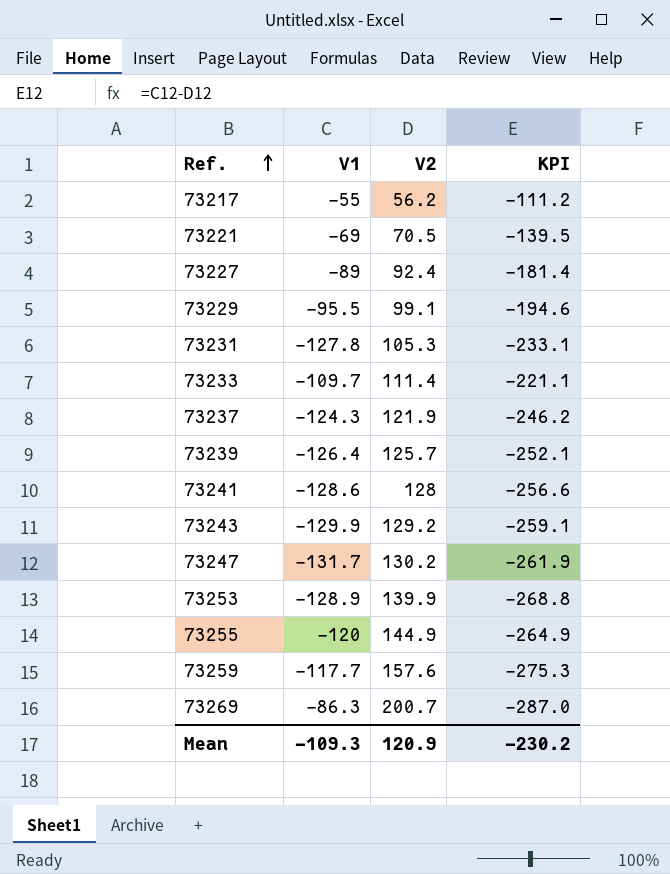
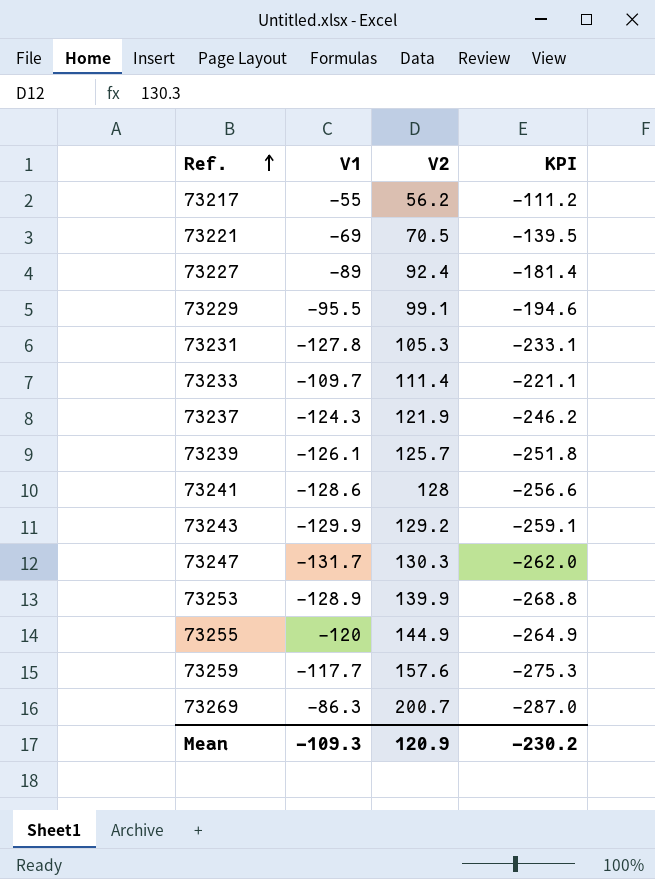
73239 | V1: -126.4 -> -126.1
73239 | KPI: -252.1 -> -251.8
73247 | V2: 130.2 -> 130.3
73247 | KPI: -261.9 -> -262.0

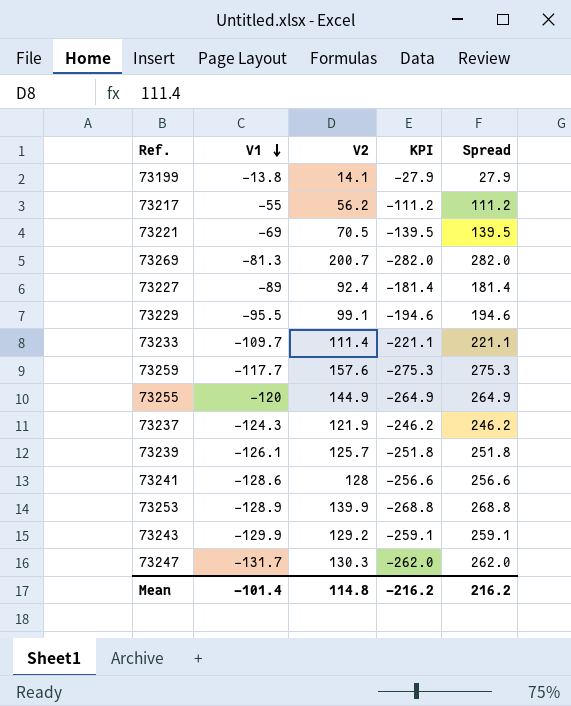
row order: Ref. ascending -> V1 descending
column Spread | formula: none -> [V2] - [V1]
row 73231: -127.8 | 105.3 | -233.1 -> none
row 73199: none -> -13.8 | 14.1 | -27.9 | 27.9
73269 | V1: -86.3 -> -81.3
73269 | KPI: -287.0 -> -282.0
Mean | V1: -109.3 -> -101.4
Mean | V2: 120.9 -> 114.8
Mean | KPI: -230.2 -> -216.2

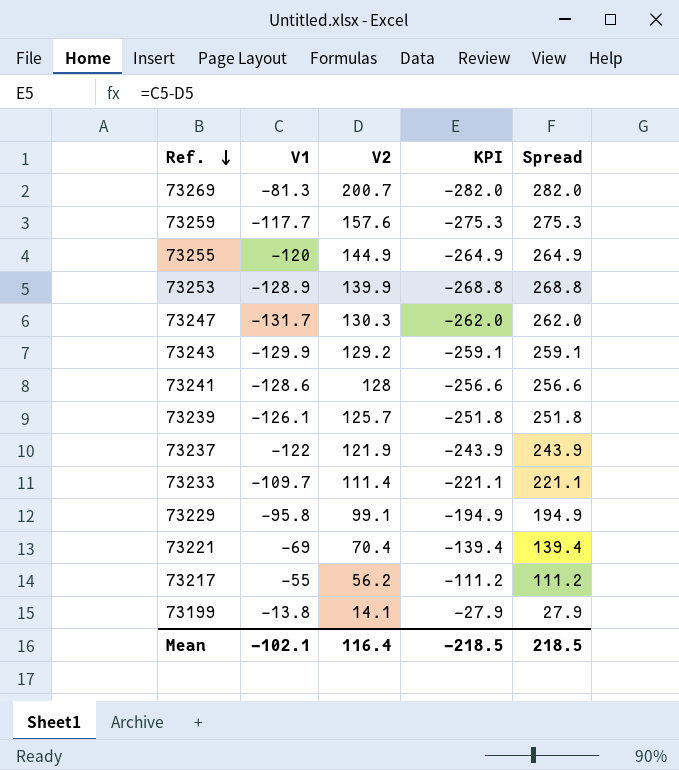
row order: V1 descending -> Ref. descending
row 73227: -89 | 92.4 | -181.4 | 181.4 -> none
73237 | V1: -124.3 -> -122
73237 | KPI: -246.2 -> -243.9
73237 | Spread: 246.2 -> 243.9
73229 | V1: -95.5 -> -95.8
73229 | KPI: -194.6 -> -194.9
73229 | Spread: 194.6 -> 194.9
73221 | V2: 70.5 -> 70.4
73221 | KPI: -139.5 -> -139.4
73221 | Spread: 139.5 -> 139.4
Mean | V1: -101.4 -> -102.1
Mean | V2: 114.8 -> 116.4
Mean | KPI: -216.2 -> -218.5
Mean | Spread: 216.2 -> 218.5

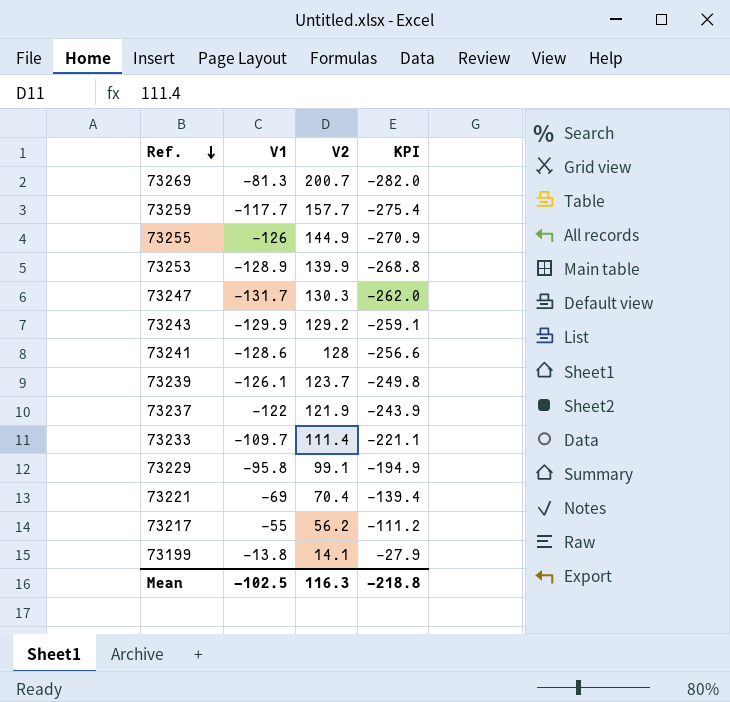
column Spread | formula: [V2] - [V1] -> none
73259 | V2: 157.6 -> 157.7
73259 | KPI: -275.3 -> -275.4
73255 | V1: -120 -> -126
73255 | KPI: -264.9 -> -270.9
73239 | V2: 125.7 -> 123.7
73239 | KPI: -251.8 -> -249.8
Mean | V1: -102.1 -> -102.5
Mean | V2: 116.4 -> 116.3
Mean | KPI: -218.5 -> -218.8

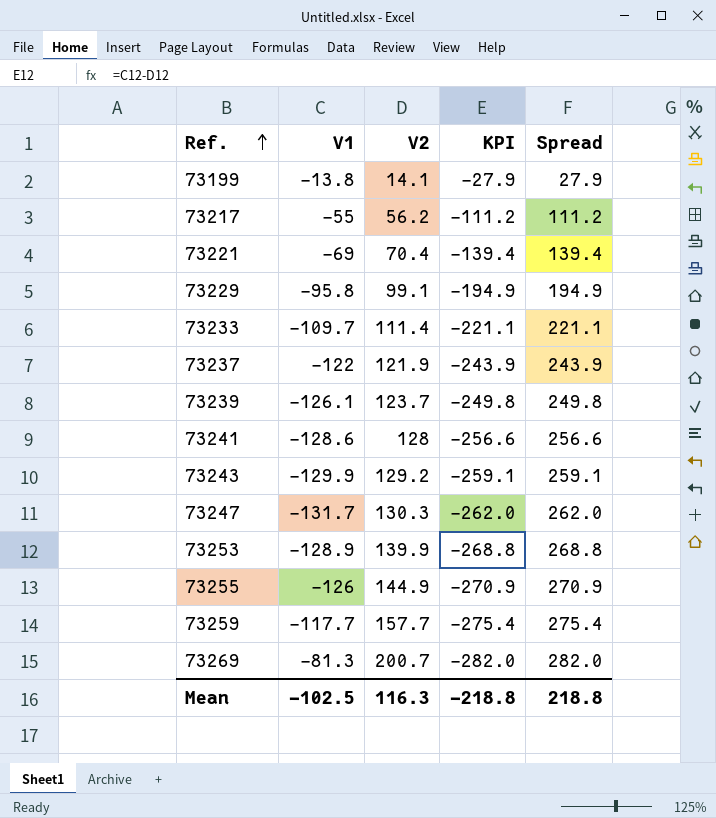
row order: Ref. descending -> Ref. ascending
column Spread | formula: none -> [V2] - [V1]

